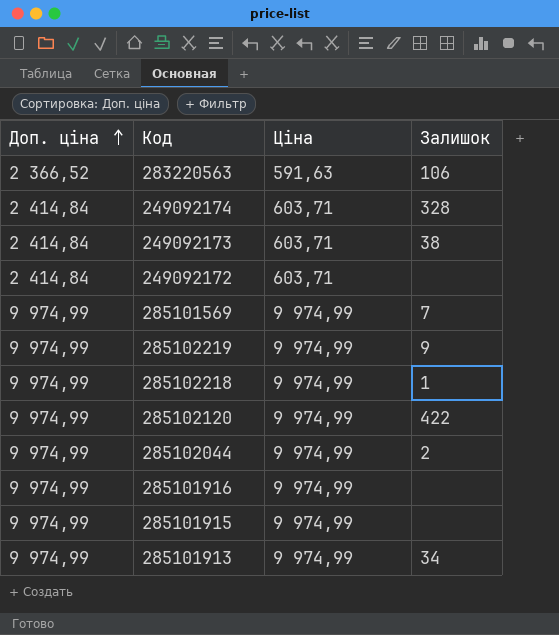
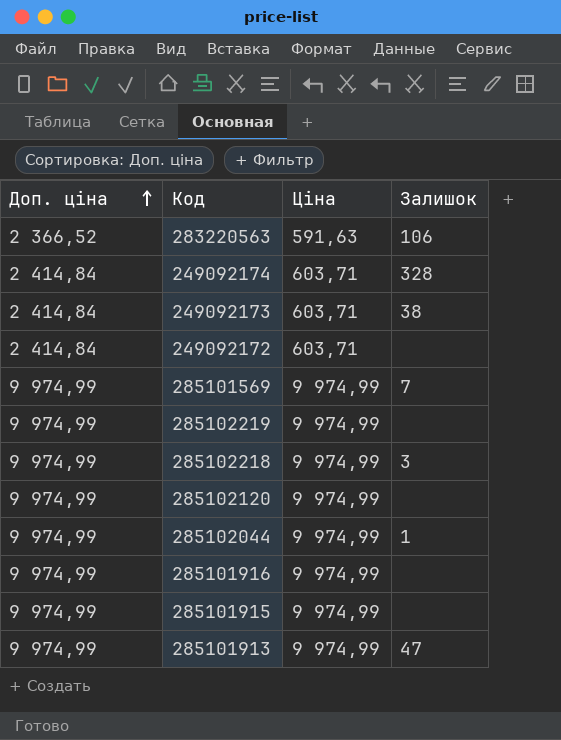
285102219 | Залишок: 9 -> none
285102218 | Залишок: 1 -> 3
285102120 | Залишок: 422 -> none
285102044 | Залишок: 2 -> 1
285101913 | Залишок: 34 -> 47

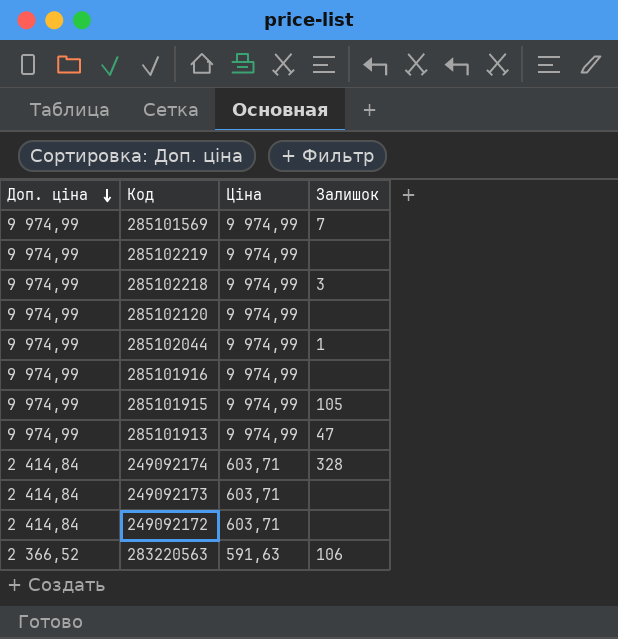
row order: Доп. ціна ascending -> Доп. ціна descending
285101915 | Залишок: none -> 105
249092173 | Залишок: 38 -> none

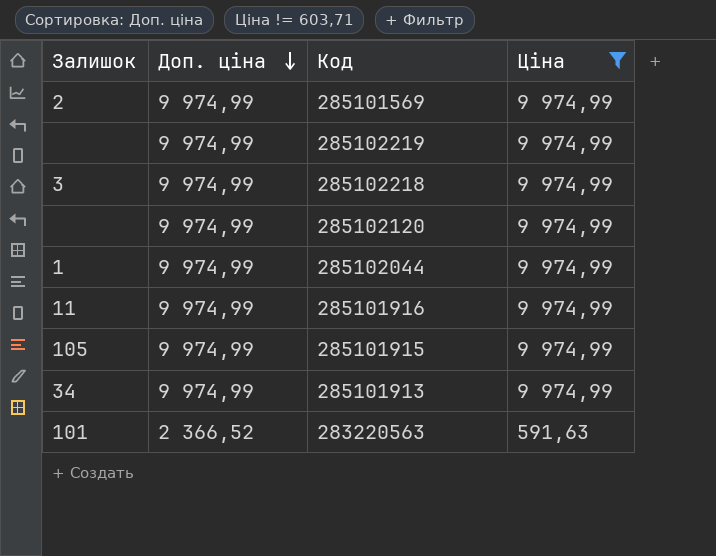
filter: none -> Ціна != 603,71
column Залишок | position: 4 -> 1
285101569 | Залишок: 7 -> 2
285101916 | Залишок: none -> 11
285101913 | Залишок: 47 -> 34
283220563 | Залишок: 106 -> 101

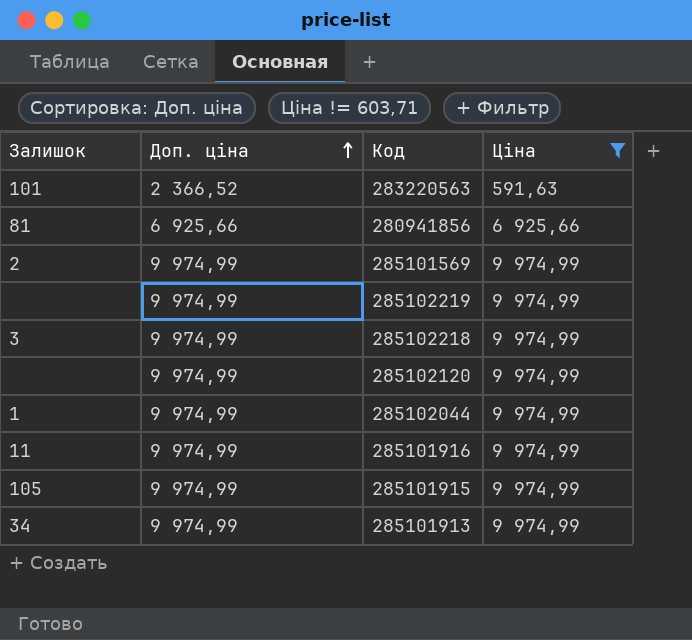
row order: Доп. ціна descending -> Доп. ціна ascending
row 280941856: none -> 81 | 6 925,66 | 6 925,66

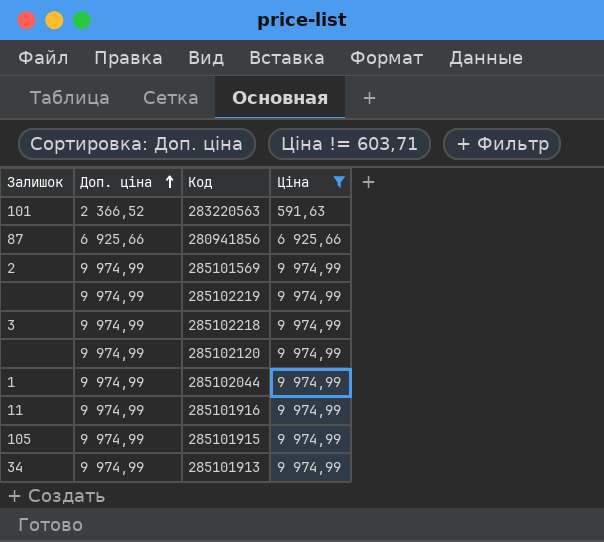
280941856 | Залишок: 81 -> 87

